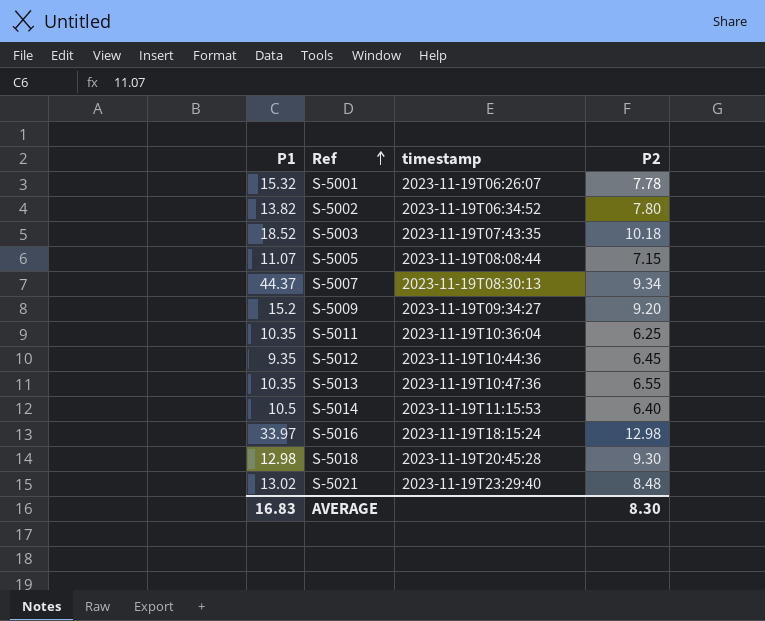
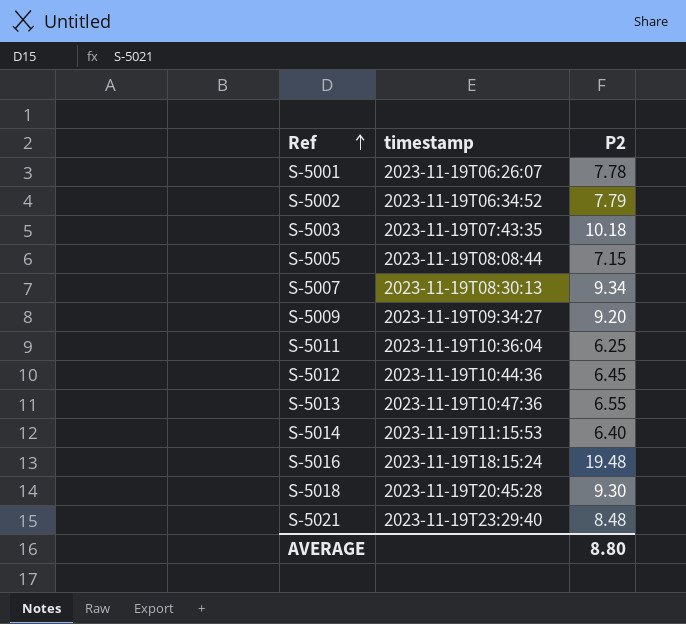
column P1 | position: 1 -> none
S-5002 | P2: 7.80 -> 7.79
S-5016 | P2: 12.98 -> 19.48
AVERAGE | P2: 8.30 -> 8.80

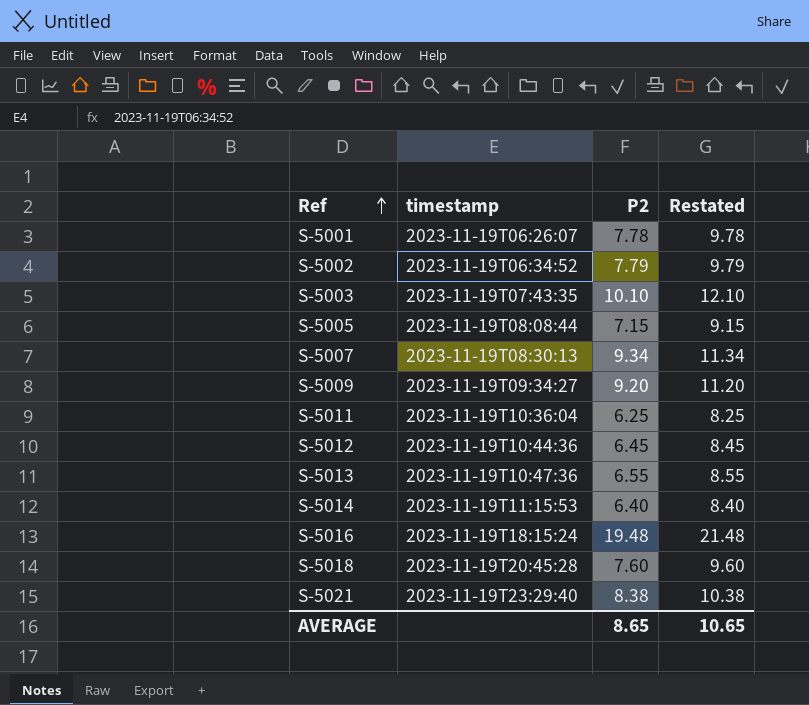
column Restated | formula: none -> [P2] + 2
S-5003 | P2: 10.18 -> 10.10
S-5018 | P2: 9.30 -> 7.60
S-5021 | P2: 8.48 -> 8.38
AVERAGE | P2: 8.80 -> 8.65

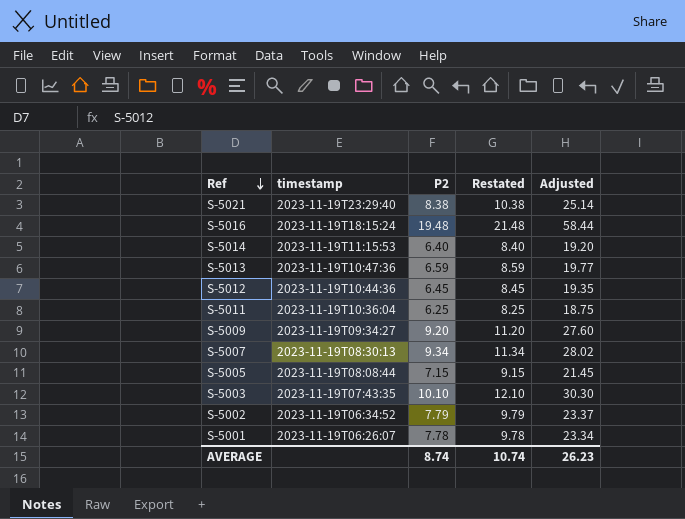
row order: Ref ascending -> Ref descending
column Adjusted | formula: none -> [P2] * 3
row S-5018: 2023-11-19T20:45:28 | 7.60 | 9.60 -> none
S-5013 | P2: 6.55 -> 6.59
S-5013 | Restated: 8.55 -> 8.59
AVERAGE | P2: 8.65 -> 8.74
AVERAGE | Restated: 10.65 -> 10.74

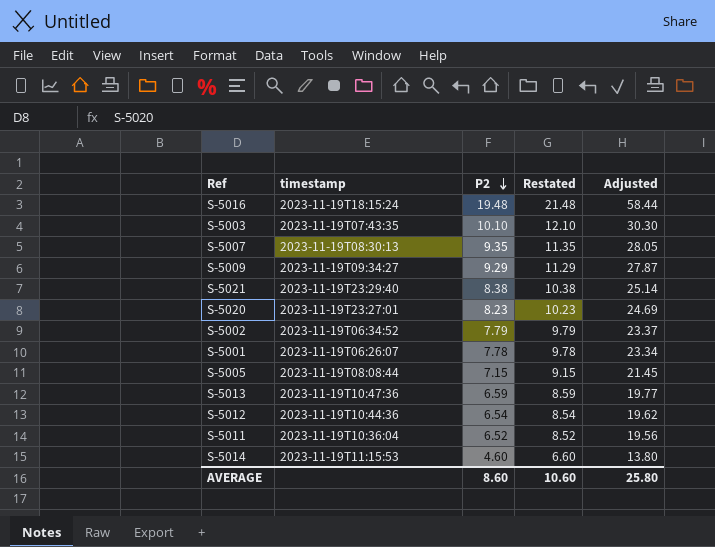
row order: Ref descending -> P2 descending
S-5007 | P2: 9.34 -> 9.35
S-5007 | Restated: 11.34 -> 11.35
S-5007 | Adjusted: 28.02 -> 28.05
S-5009 | P2: 9.20 -> 9.29
S-5009 | Restated: 11.20 -> 11.29
S-5009 | Adjusted: 27.60 -> 27.87
row S-5020: none -> 2023-11-19T23:27:01 | 8.23 | 10.23 | 24.69
S-5012 | P2: 6.45 -> 6.54
S-5012 | Restated: 8.45 -> 8.54
S-5012 | Adjusted: 19.35 -> 19.62
S-5011 | P2: 6.25 -> 6.52
S-5011 | Restated: 8.25 -> 8.52
S-5011 | Adjusted: 18.75 -> 19.56
S-5014 | P2: 6.40 -> 4.60
S-5014 | Restated: 8.40 -> 6.60
S-5014 | Adjusted: 19.20 -> 13.80
AVERAGE | P2: 8.74 -> 8.60
AVERAGE | Restated: 10.74 -> 10.60
AVERAGE | Adjusted: 26.23 -> 25.80

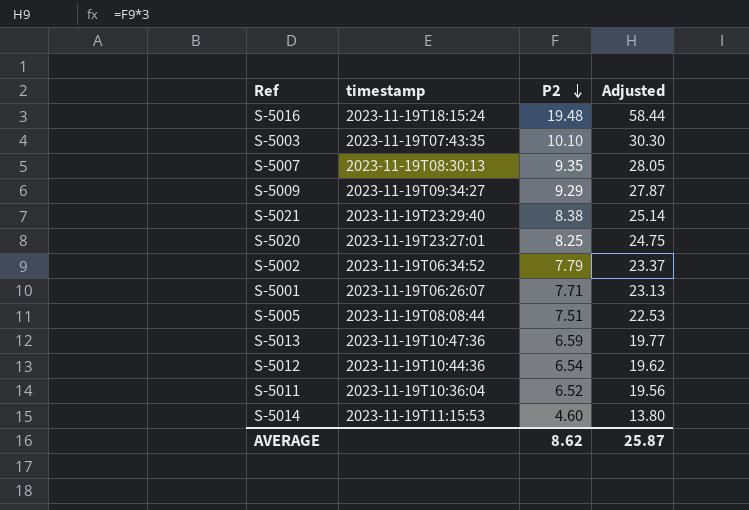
column Restated | formula: [P2] + 2 -> none
S-5020 | P2: 8.23 -> 8.25
S-5020 | Adjusted: 24.69 -> 24.75
S-5001 | P2: 7.78 -> 7.71
S-5001 | Adjusted: 23.34 -> 23.13
S-5005 | P2: 7.15 -> 7.51
S-5005 | Adjusted: 21.45 -> 22.53
AVERAGE | P2: 8.60 -> 8.62
AVERAGE | Adjusted: 25.80 -> 25.87

